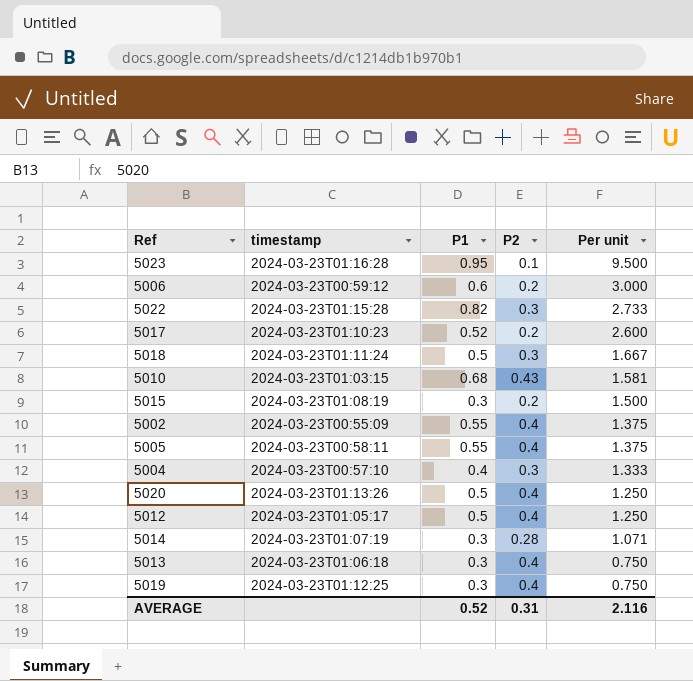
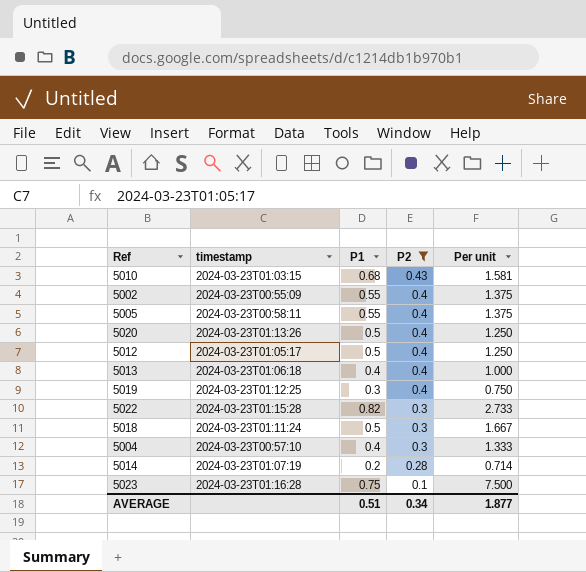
filter: none -> P2 != 0.2
row order: Per unit descending -> P2 descending
5013 | P1: 0.3 -> 0.4
5013 | Per unit: 0.750 -> 1.000
5014 | P1: 0.3 -> 0.2
5014 | Per unit: 1.071 -> 0.714
5023 | P1: 0.95 -> 0.75
5023 | Per unit: 9.500 -> 7.500
AVERAGE | P1: 0.52 -> 0.51
AVERAGE | P2: 0.31 -> 0.34
AVERAGE | Per unit: 2.116 -> 1.877

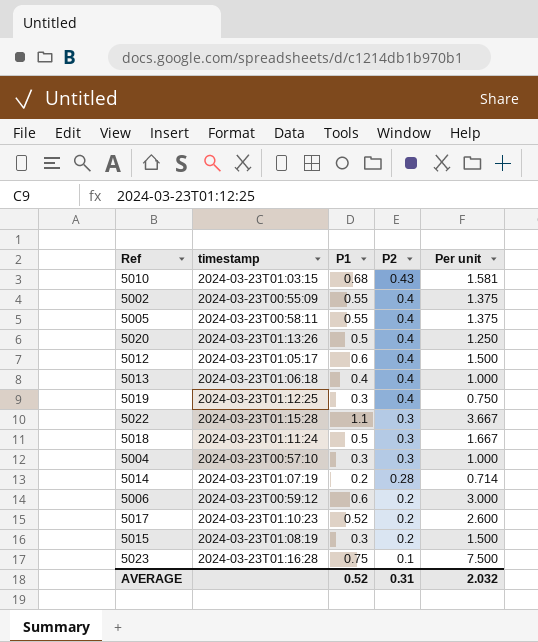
filter: P2 != 0.2 -> none
5012 | P1: 0.5 -> 0.6
5012 | Per unit: 1.250 -> 1.500
5022 | P1: 0.82 -> 1.1
5022 | Per unit: 2.733 -> 3.667
5004 | P1: 0.4 -> 0.3
5004 | Per unit: 1.333 -> 1.000
AVERAGE | P1: 0.51 -> 0.52
AVERAGE | P2: 0.34 -> 0.31
AVERAGE | Per unit: 1.877 -> 2.032

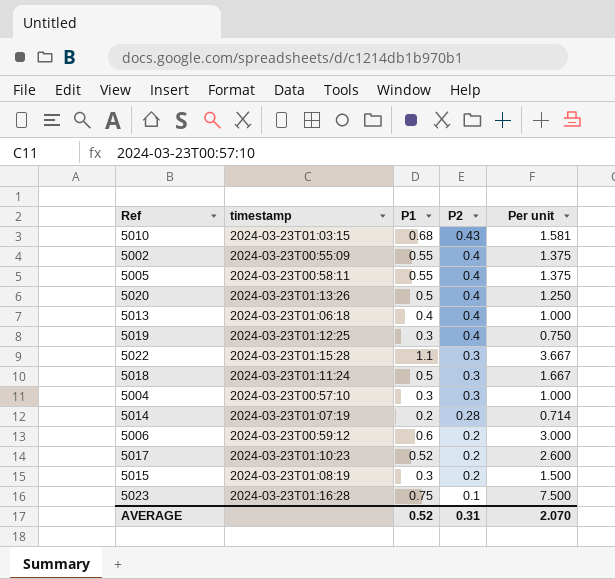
row 5012: 2024-03-23T01:05:17 | 0.6 | 0.4 | 1.500 -> none
AVERAGE | Per unit: 2.032 -> 2.070

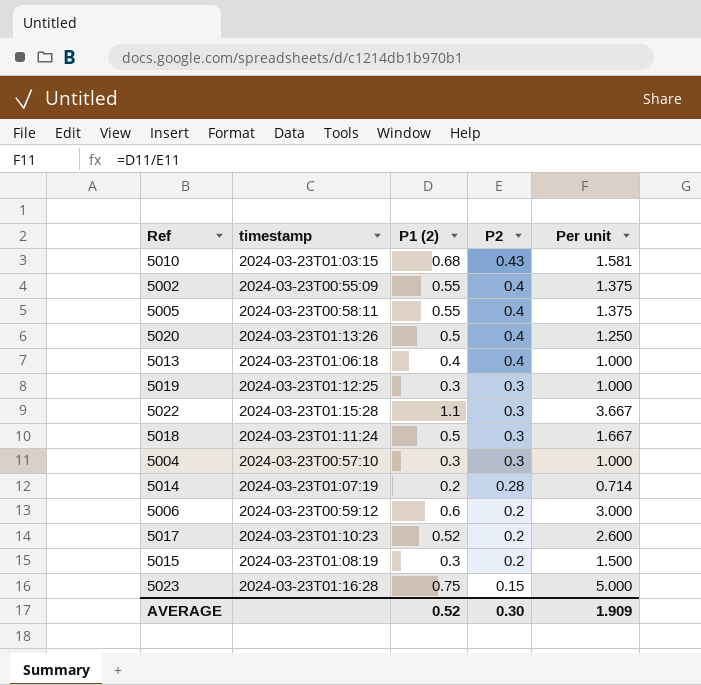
column name: P1 -> P1 (2)
5019 | P2: 0.4 -> 0.3
5019 | Per unit: 0.750 -> 1.000
5023 | P2: 0.1 -> 0.15
5023 | Per unit: 7.500 -> 5.000
AVERAGE | P2: 0.31 -> 0.30
AVERAGE | Per unit: 2.070 -> 1.909

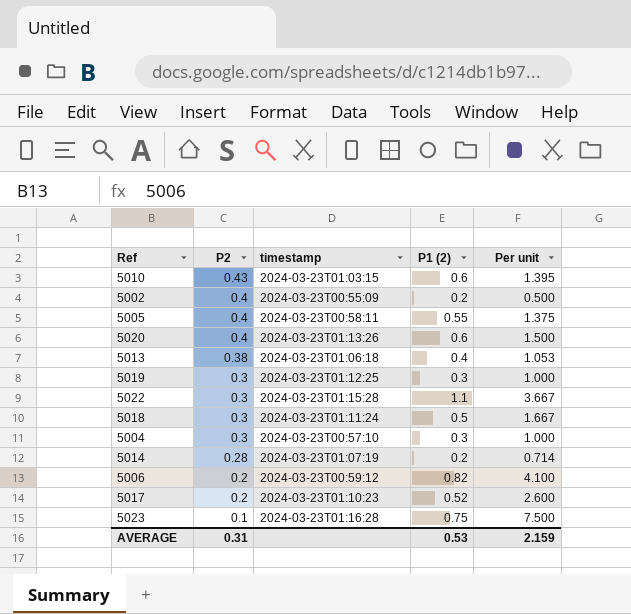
column P2 | position: 4 -> 2
row 5015: 2024-03-23T01:08:19 | 0.3 | 0.2 | 1.500 -> none
5010 | P1 (2): 0.68 -> 0.6
5010 | Per unit: 1.581 -> 1.395
5002 | P1 (2): 0.55 -> 0.2
5002 | Per unit: 1.375 -> 0.500
5020 | P1 (2): 0.5 -> 0.6
5020 | Per unit: 1.250 -> 1.500
5013 | P2: 0.4 -> 0.38
5013 | Per unit: 1.000 -> 1.053
5006 | P1 (2): 0.6 -> 0.82
5006 | Per unit: 3.000 -> 4.100
5023 | P2: 0.15 -> 0.1
5023 | Per unit: 5.000 -> 7.500
AVERAGE | P2: 0.30 -> 0.31
AVERAGE | P1 (2): 0.52 -> 0.53
AVERAGE | Per unit: 1.909 -> 2.159

